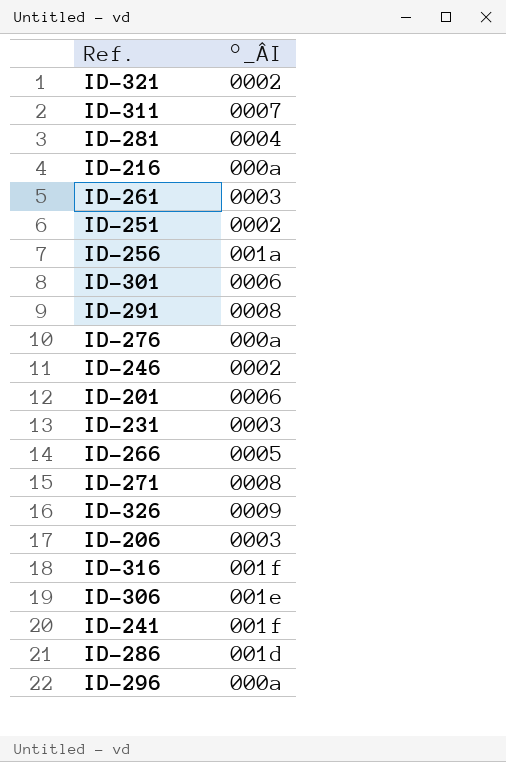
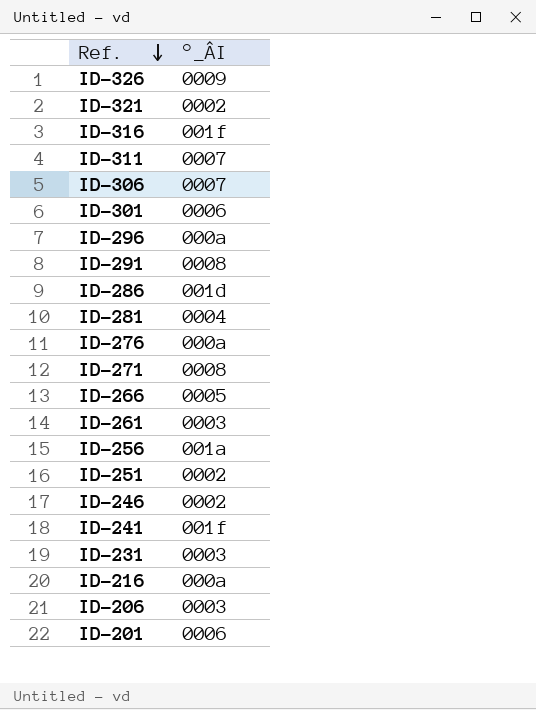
row order: none -> Ref. descending
ID-306 | °_ÂI: 001e -> 0007

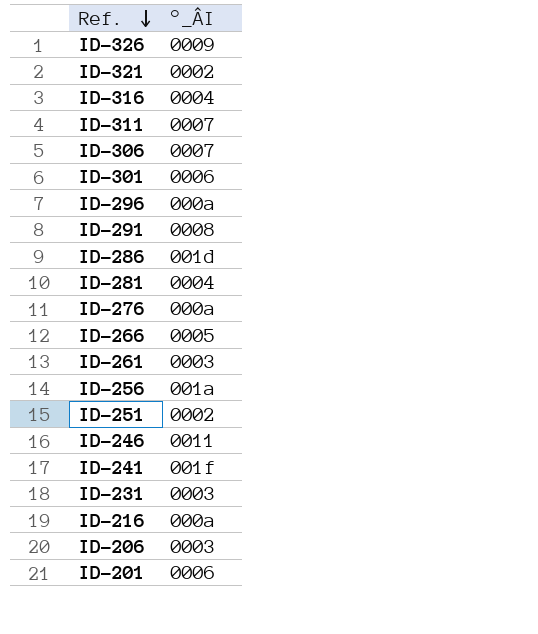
row ID-271: 0008 -> none
ID-316 | °_ÂI: 001f -> 0004
ID-246 | °_ÂI: 0002 -> 0011

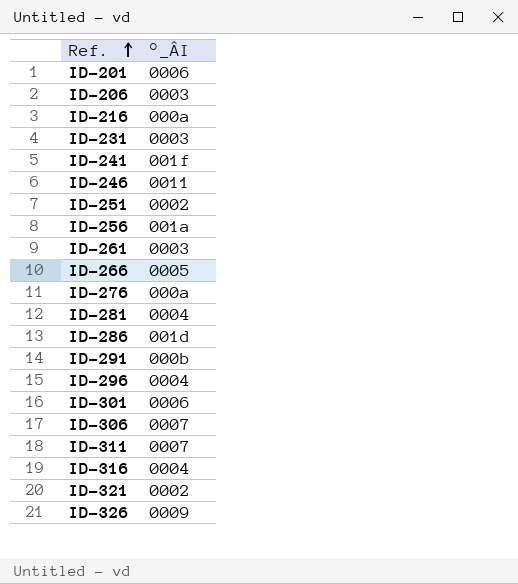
row order: Ref. descending -> Ref. ascending
ID-291 | °_ÂI: 0008 -> 000b
ID-296 | °_ÂI: 000a -> 0004

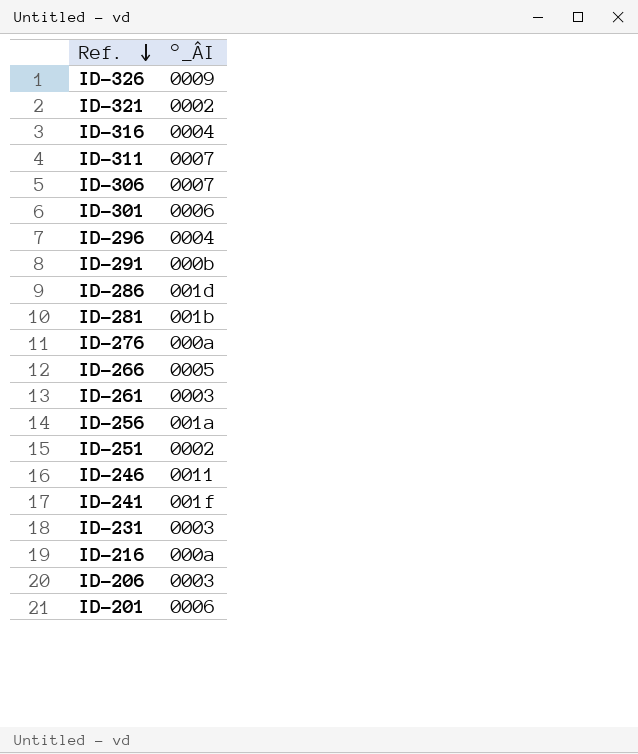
row order: Ref. ascending -> Ref. descending
ID-281 | °_ÂI: 0004 -> 001b

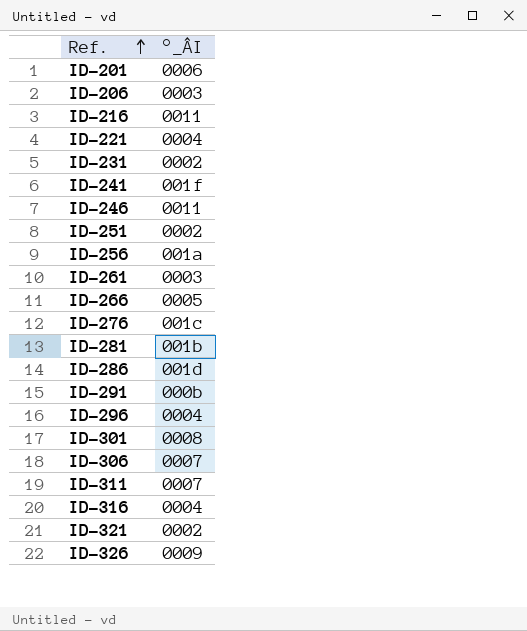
row order: Ref. descending -> Ref. ascending
ID-216 | °_ÂI: 000a -> 0011
row ID-221: none -> 0004
ID-231 | °_ÂI: 0003 -> 0002
ID-276 | °_ÂI: 000a -> 001c
ID-301 | °_ÂI: 0006 -> 0008

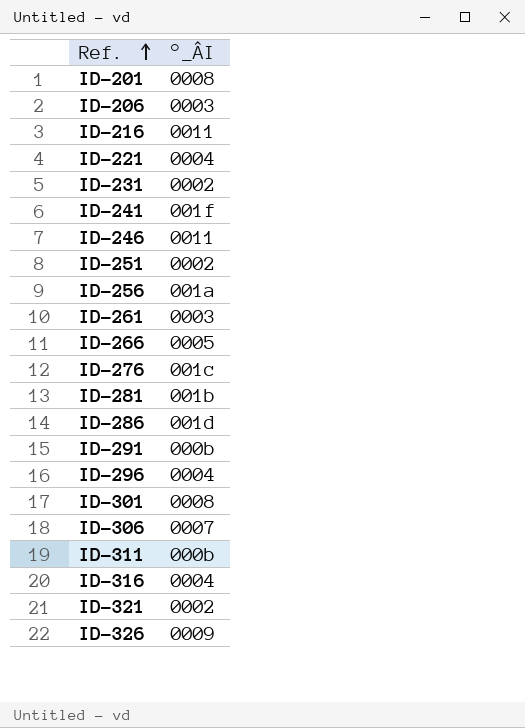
ID-201 | °_ÂI: 0006 -> 0008
ID-311 | °_ÂI: 0007 -> 000b

